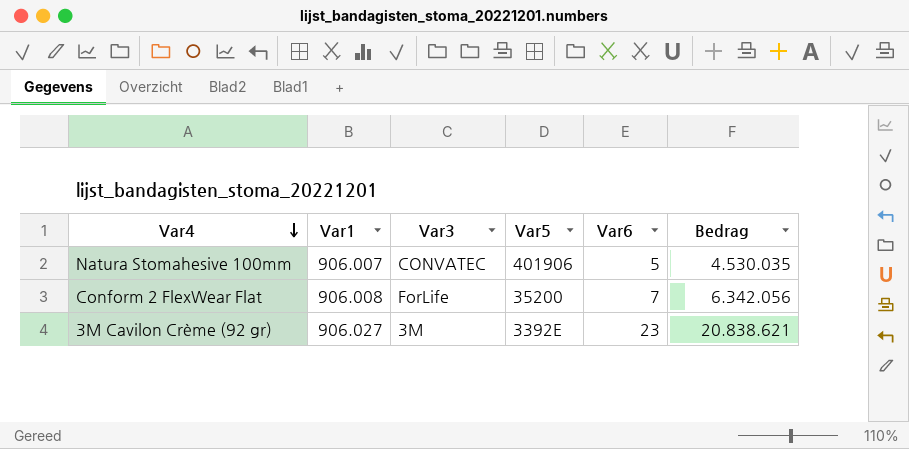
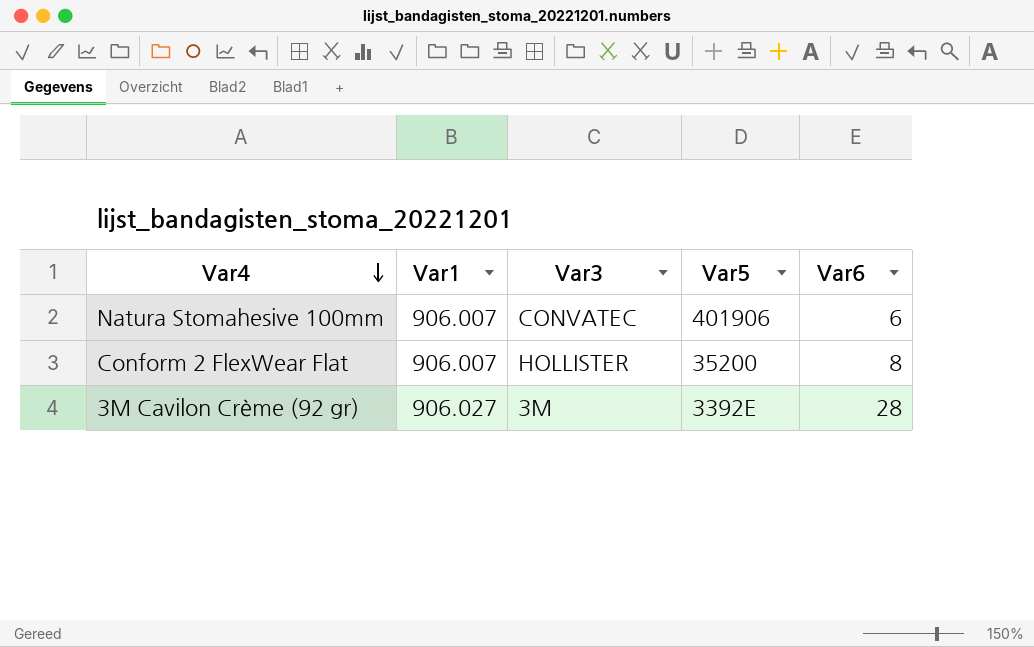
column Bedrag | formula: [Var1] * [Var6] -> none
Natura Stomahesive 100mm | Var6: 5 -> 6
Conform 2 FlexWear Flat | Var1: 906.008 -> 906.007
Conform 2 FlexWear Flat | Var3: ForLife -> HOLLISTER
Conform 2 FlexWear Flat | Var6: 7 -> 8
3M Cavilon Crème (92 gr) | Var6: 23 -> 28

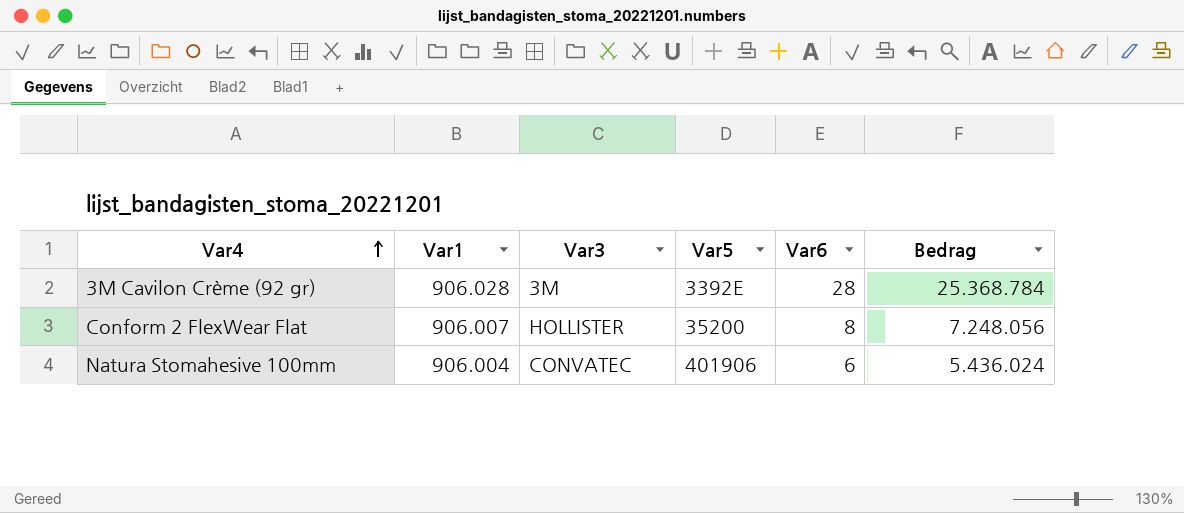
row order: Var4 descending -> Var4 ascending
column Bedrag | formula: none -> [Var1] * [Var6]
3M Cavilon Crème (92 gr) | Var1: 906.027 -> 906.028
Natura Stomahesive 100mm | Var1: 906.007 -> 906.004

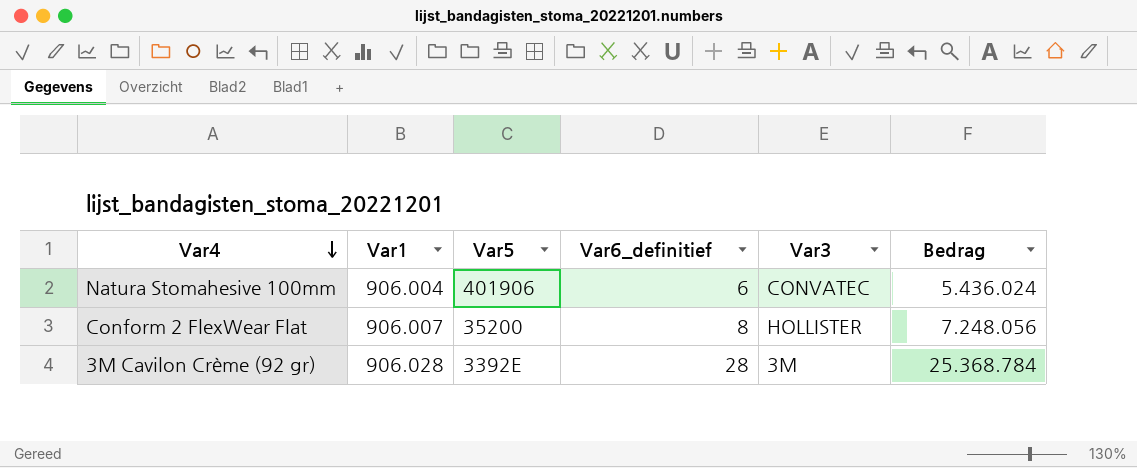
row order: Var4 ascending -> Var4 descending
column name: Var6 -> Var6_definitief
column Var3 | position: 3 -> 5

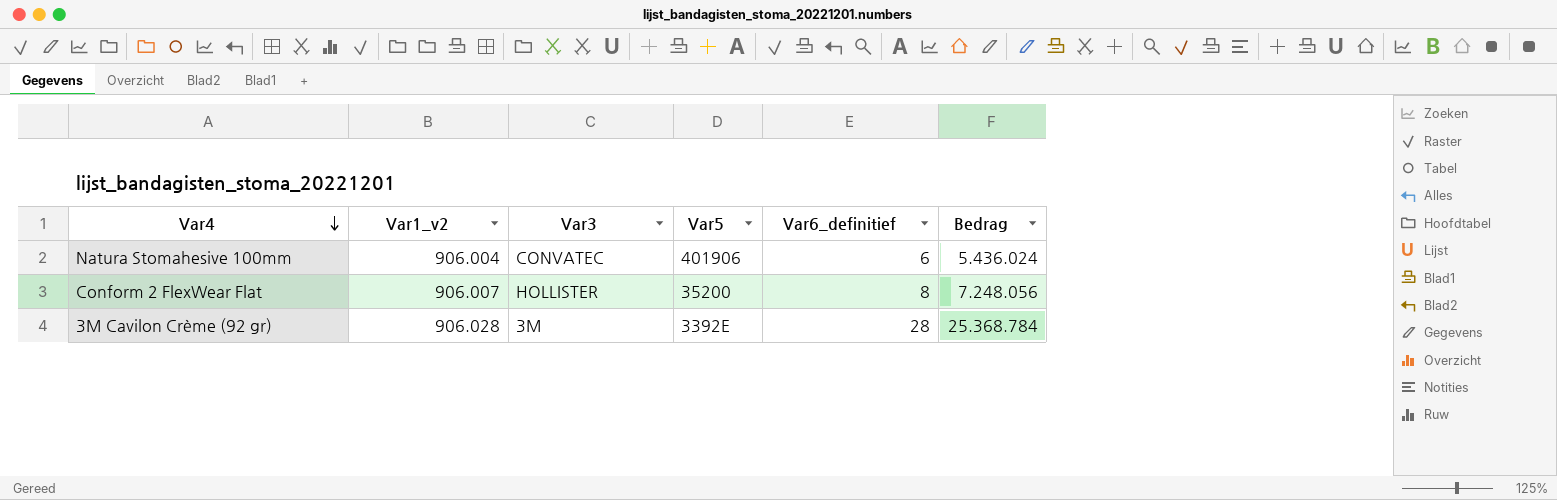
column name: Var1 -> Var1_v2
column Var3 | position: 5 -> 3

